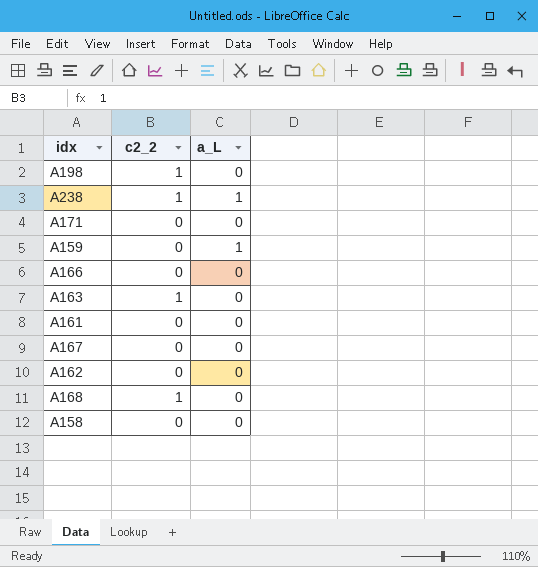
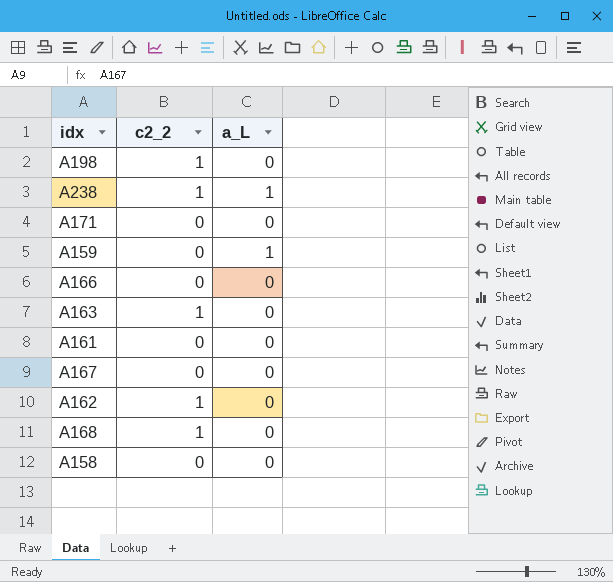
A162 | c2_2: 0 -> 1

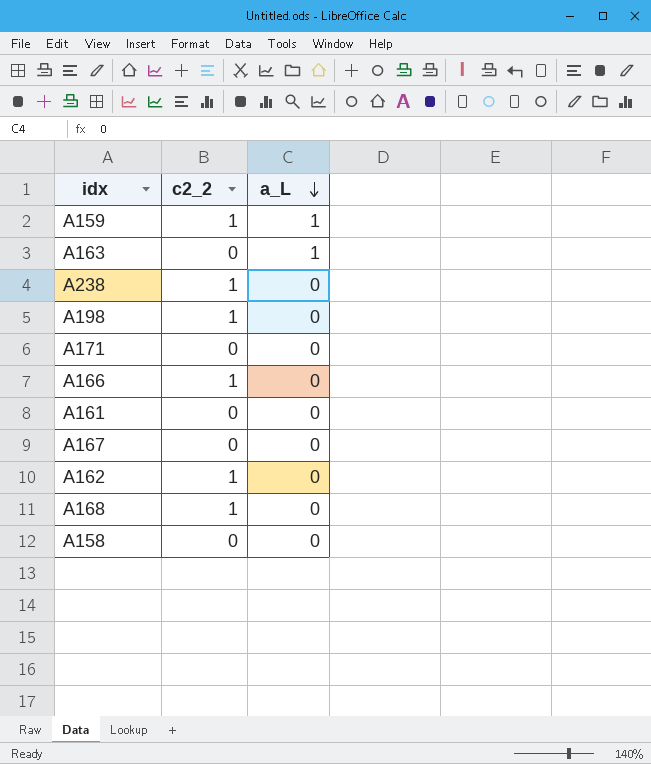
row order: none -> a_L descending
A159 | c2_2: 0 -> 1
A163 | c2_2: 1 -> 0
A163 | a_L: 0 -> 1
A238 | a_L: 1 -> 0
A166 | c2_2: 0 -> 1

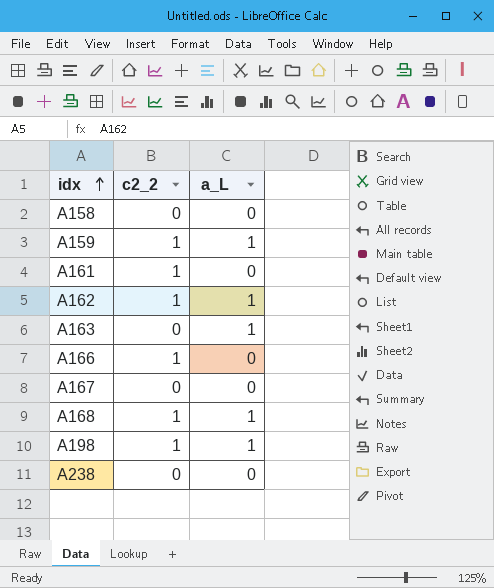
row order: a_L descending -> idx ascending
row A171: 0 | 0 -> none
A161 | c2_2: 0 -> 1
A162 | a_L: 0 -> 1
A168 | a_L: 0 -> 1
A198 | a_L: 0 -> 1
A238 | c2_2: 1 -> 0

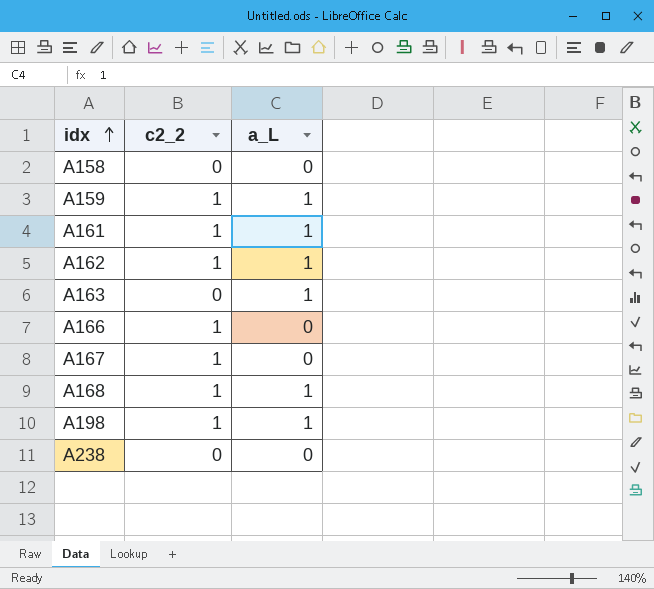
A161 | a_L: 0 -> 1
A167 | c2_2: 0 -> 1

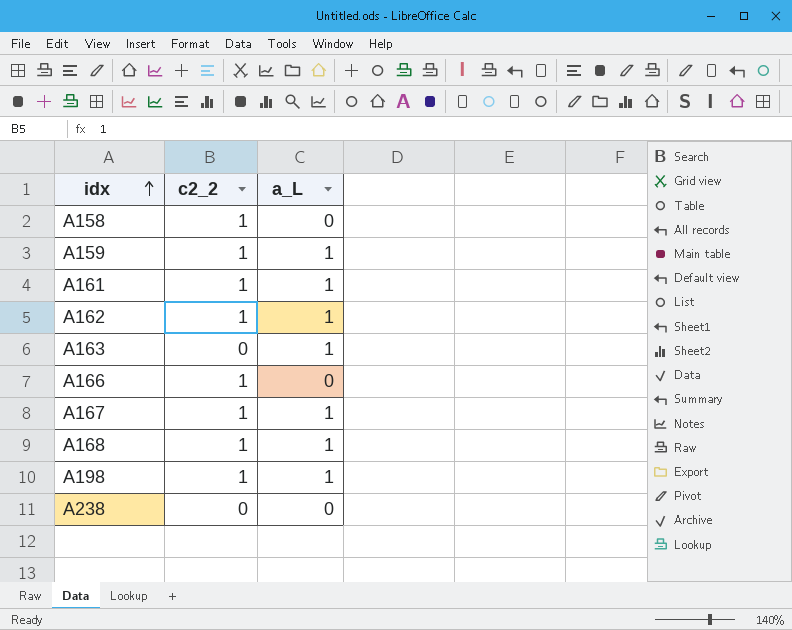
A158 | c2_2: 0 -> 1
A167 | a_L: 0 -> 1

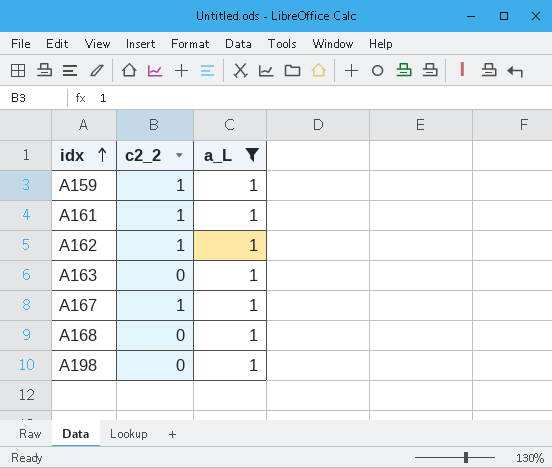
filter: none -> a_L = 1
A168 | c2_2: 1 -> 0
A198 | c2_2: 1 -> 0

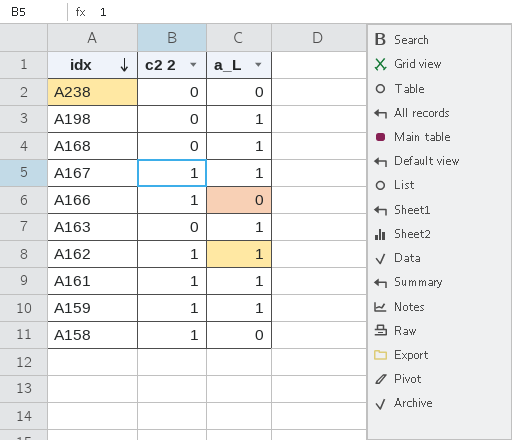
filter: a_L = 1 -> none
row order: idx ascending -> idx descending
column name: c2_2 -> c2 2

